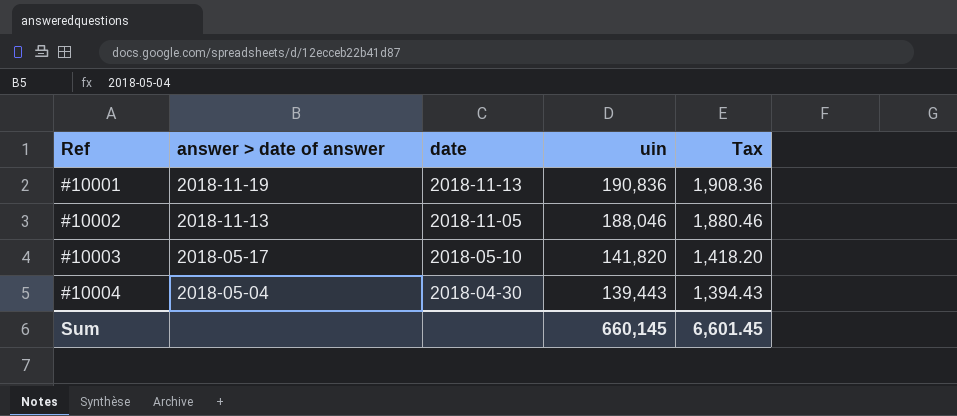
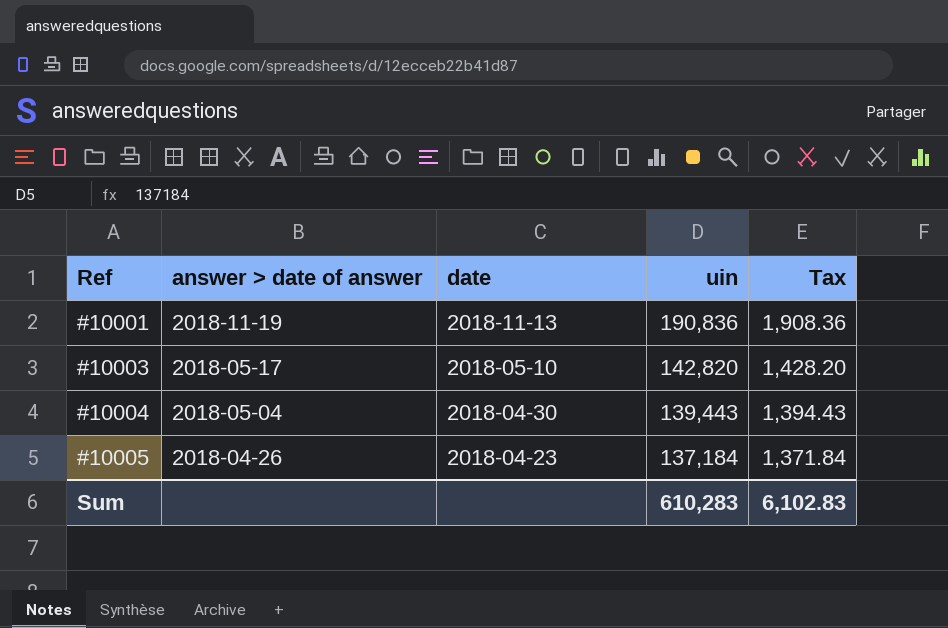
row #10002: 2018-11-13 | 2018-11-05 | 188,046 | 1,880.46 -> none
#10003 | uin: 141,820 -> 142,820
#10003 | Tax: 1,418.20 -> 1,428.20
row #10005: none -> 2018-04-26 | 2018-04-23 | 137,184 | 1,371.84
Sum | uin: 660,145 -> 610,283
Sum | Tax: 6,601.45 -> 6,102.83

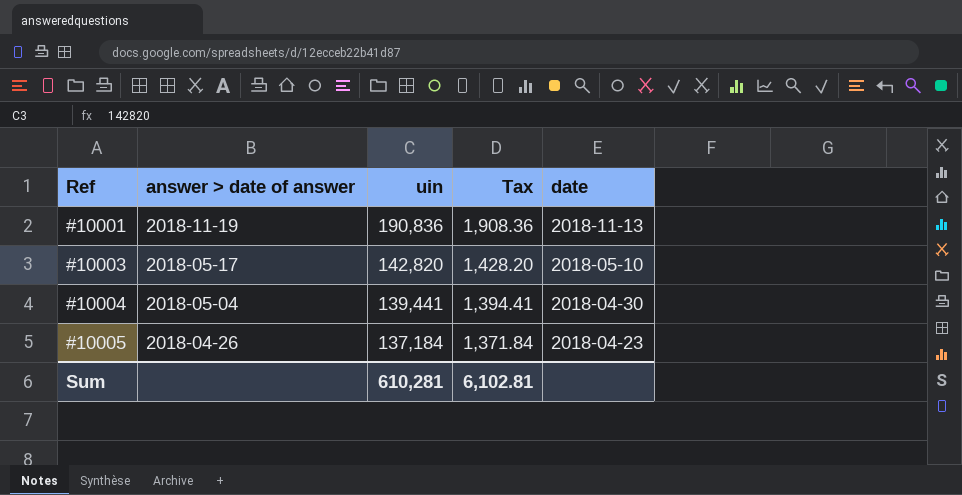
column date | position: 3 -> 5
#10004 | uin: 139,443 -> 139,441
#10004 | Tax: 1,394.43 -> 1,394.41
Sum | uin: 610,283 -> 610,281
Sum | Tax: 6,102.83 -> 6,102.81

